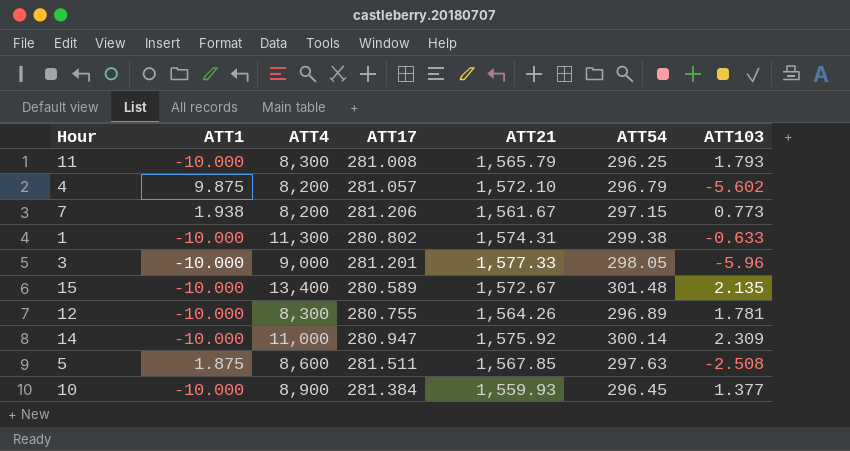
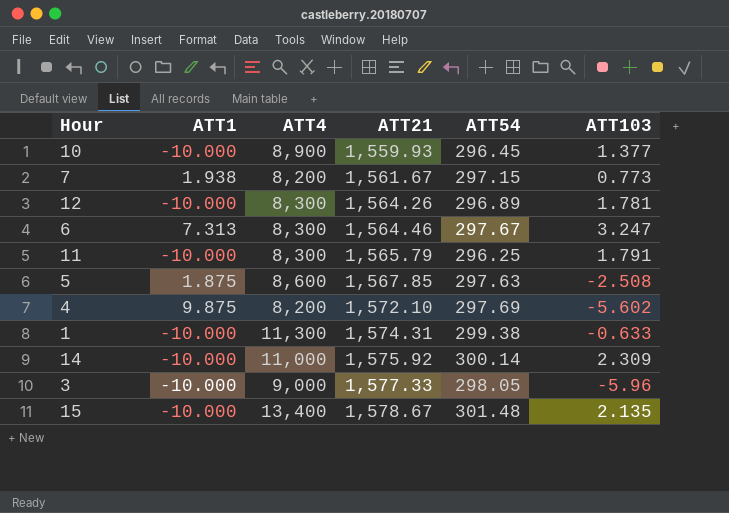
row order: none -> ATT21 ascending
column ATT17 | position: 4 -> none
row 6: none -> 7.313 | 8,300 | 1,564.46 | 297.67 | 3.247
11 | ATT103: 1.793 -> 1.791
4 | ATT54: 296.79 -> 297.69
15 | ATT21: 1,572.67 -> 1,578.67

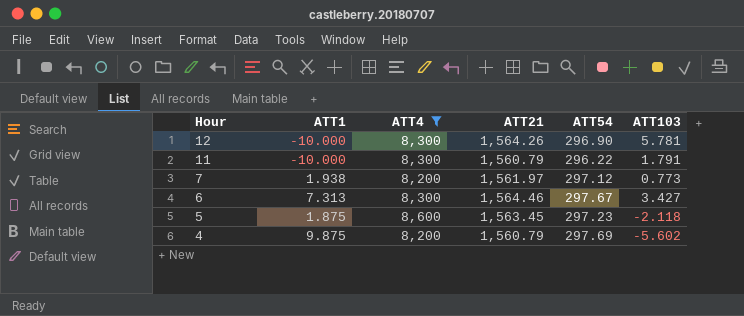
filter: none -> ATT4 <= 8,600
row order: ATT21 ascending -> Hour descending
12 | ATT54: 296.89 -> 296.90
12 | ATT103: 1.781 -> 5.781
11 | ATT21: 1,565.79 -> 1,560.79
11 | ATT54: 296.25 -> 296.22
7 | ATT21: 1,561.67 -> 1,561.97
7 | ATT54: 297.15 -> 297.12
6 | ATT103: 3.247 -> 3.427
5 | ATT21: 1,567.85 -> 1,563.45
5 | ATT54: 297.63 -> 297.23
5 | ATT103: -2.508 -> -2.118
4 | ATT21: 1,572.10 -> 1,560.79

